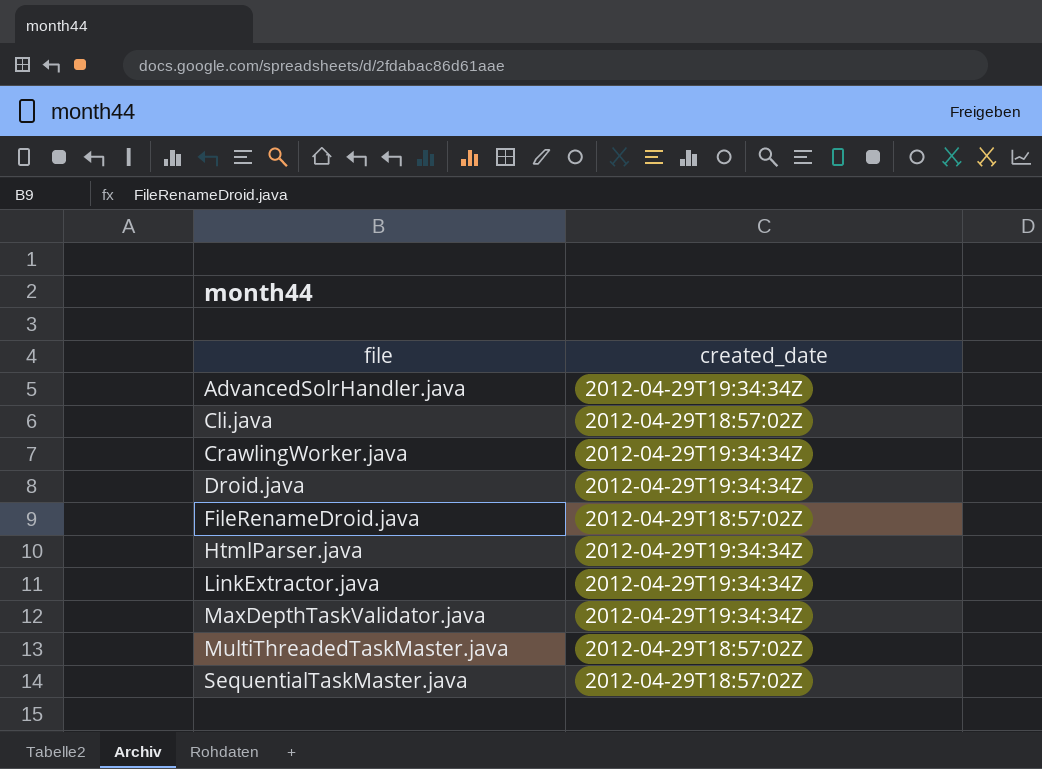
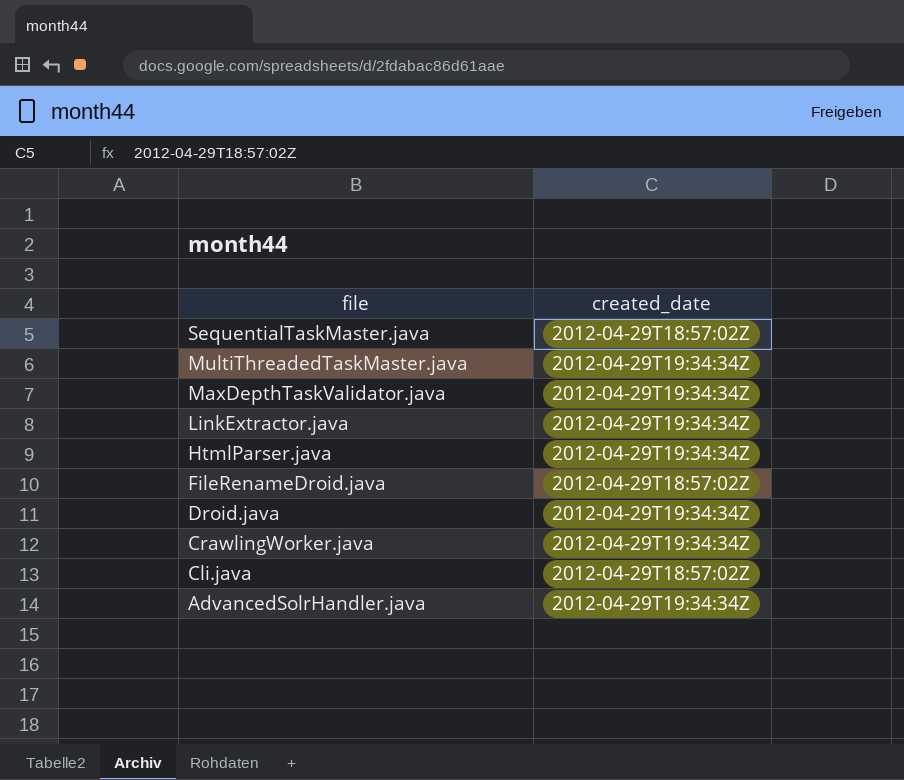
row order: file ascending -> file descending
MultiThreadedTaskMaster.java | created_date: 2012-04-29T18:57:02Z -> 2012-04-29T19:34:34Z

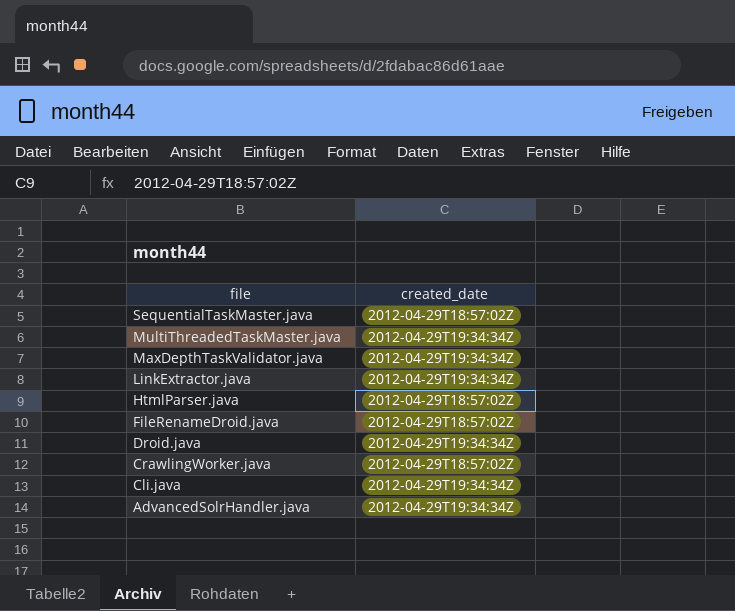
HtmlParser.java | created_date: 2012-04-29T19:34:34Z -> 2012-04-29T18:57:02Z
CrawlingWorker.java | created_date: 2012-04-29T19:34:34Z -> 2012-04-29T18:57:02Z
Cli.java | created_date: 2012-04-29T18:57:02Z -> 2012-04-29T19:34:34Z

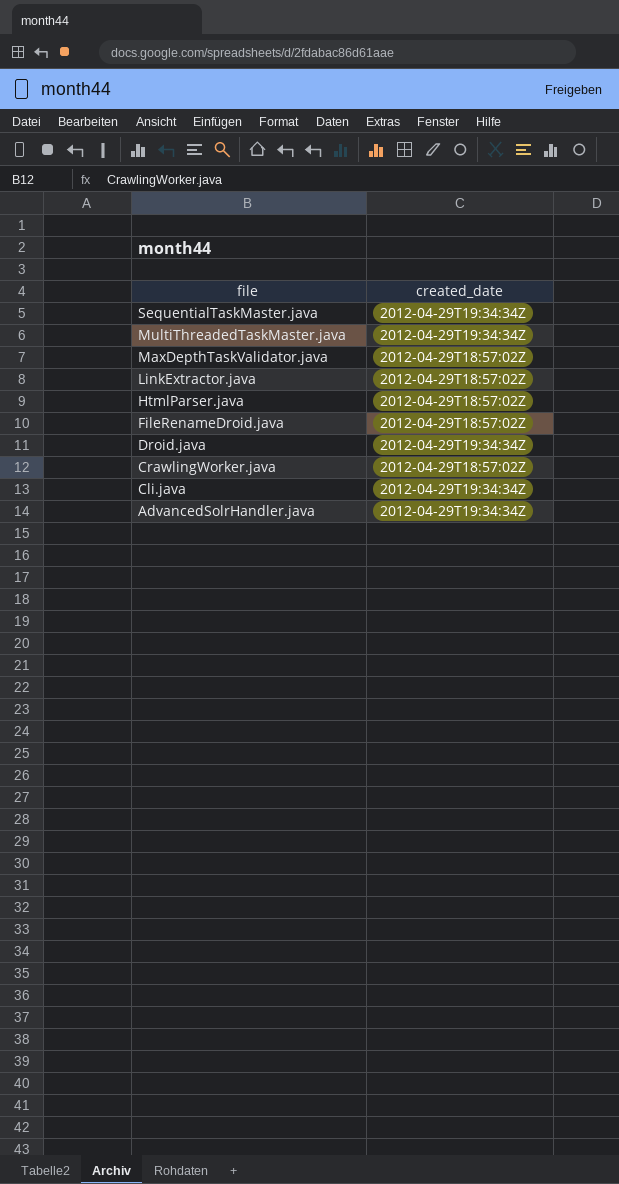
SequentialTaskMaster.java | created_date: 2012-04-29T18:57:02Z -> 2012-04-29T19:34:34Z
MaxDepthTaskValidator.java | created_date: 2012-04-29T19:34:34Z -> 2012-04-29T18:57:02Z
LinkExtractor.java | created_date: 2012-04-29T19:34:34Z -> 2012-04-29T18:57:02Z

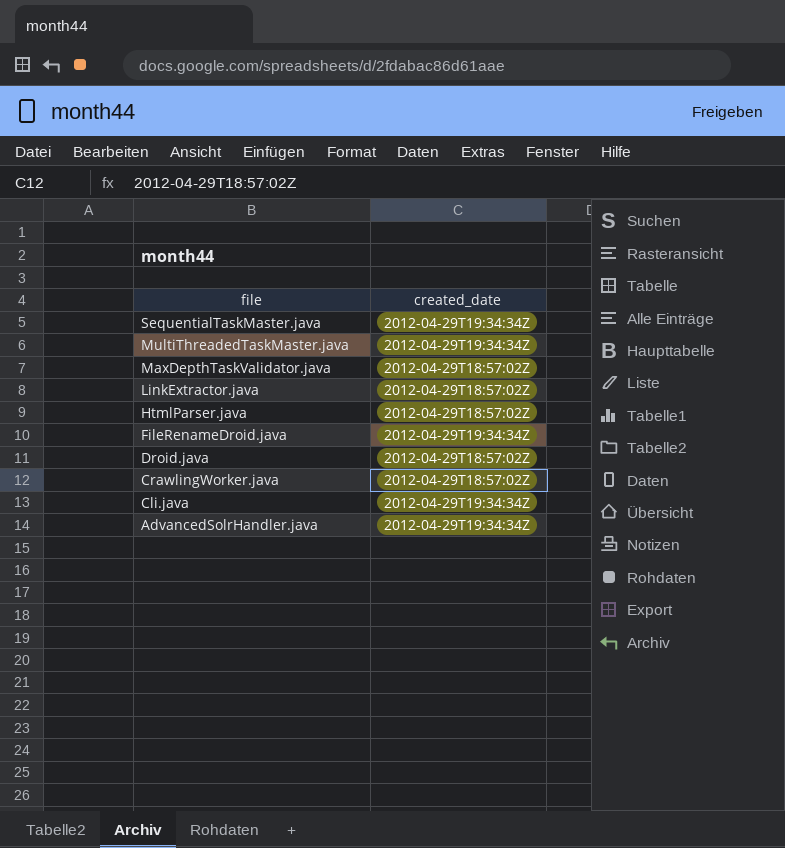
FileRenameDroid.java | created_date: 2012-04-29T18:57:02Z -> 2012-04-29T19:34:34Z
Droid.java | created_date: 2012-04-29T19:34:34Z -> 2012-04-29T18:57:02Z

